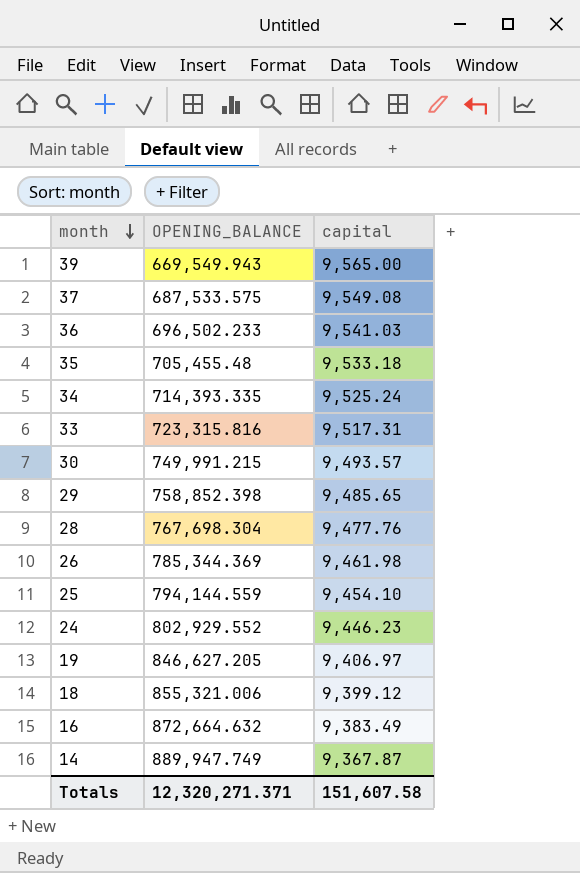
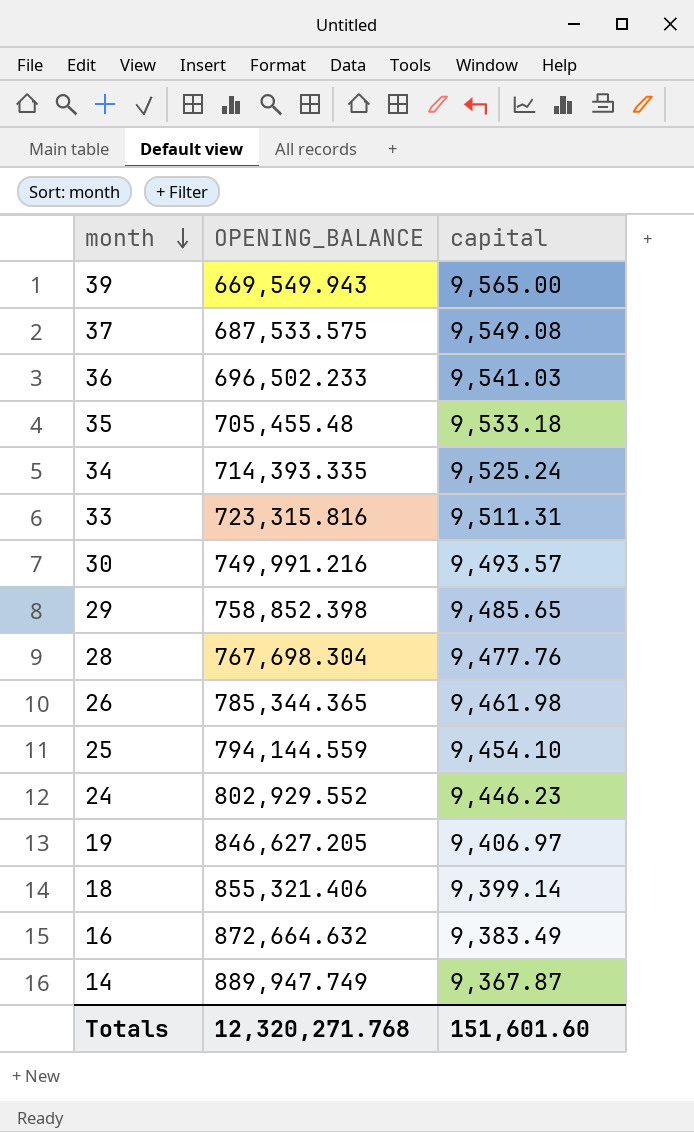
33 | capital: 9,517.31 -> 9,511.31
30 | OPENING_BALANCE: 749,991.215 -> 749,991.216
26 | OPENING_BALANCE: 785,344.369 -> 785,344.365
18 | OPENING_BALANCE: 855,321.006 -> 855,321.406
18 | capital: 9,399.12 -> 9,399.14
Totals | OPENING_BALANCE: 12,320,271.371 -> 12,320,271.768
Totals | capital: 151,607.58 -> 151,601.60

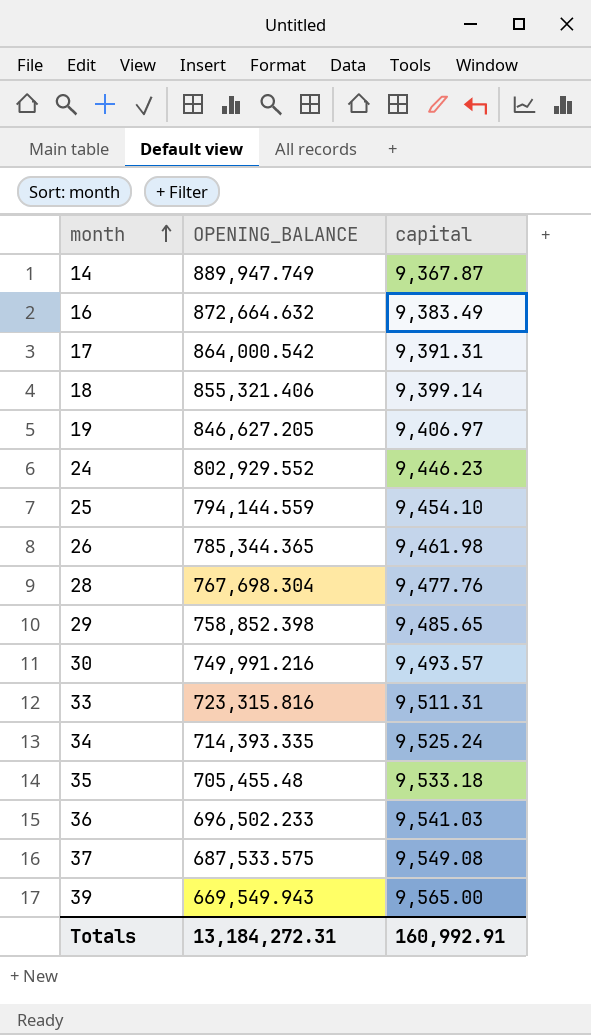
row order: month descending -> month ascending
row 17: none -> 864,000.542 | 9,391.31
Totals | OPENING_BALANCE: 12,320,271.768 -> 13,184,272.31
Totals | capital: 151,601.60 -> 160,992.91

